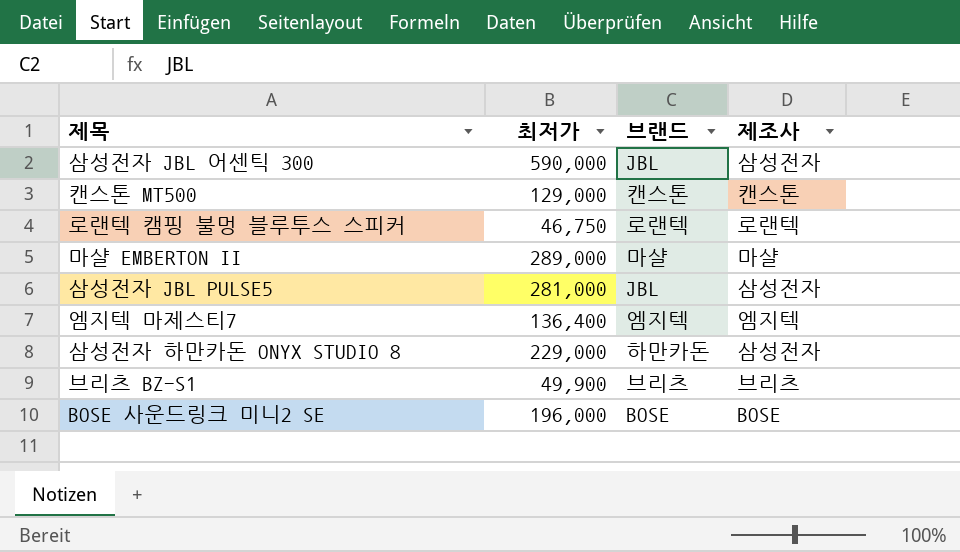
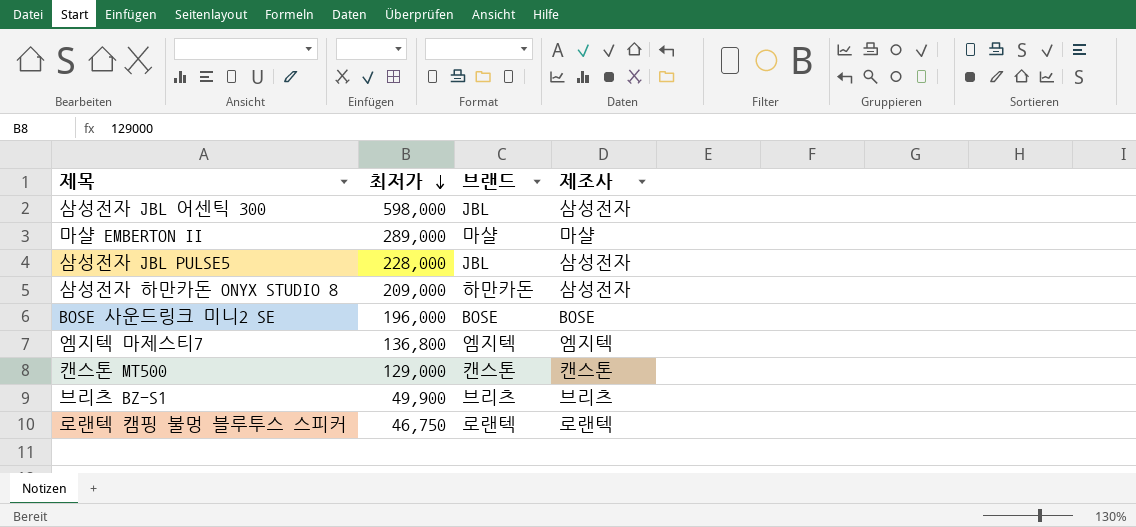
row order: none -> 최저가 descending
삼성전자 JBL 어센틱 300 | 최저가: 590,000 -> 598,000
삼성전자 JBL PULSE5 | 최저가: 281,000 -> 228,000
삼성전자 하만카돈 ONYX STUDIO 8 | 최저가: 229,000 -> 209,000
엠지텍 마제스티7 | 최저가: 136,400 -> 136,800

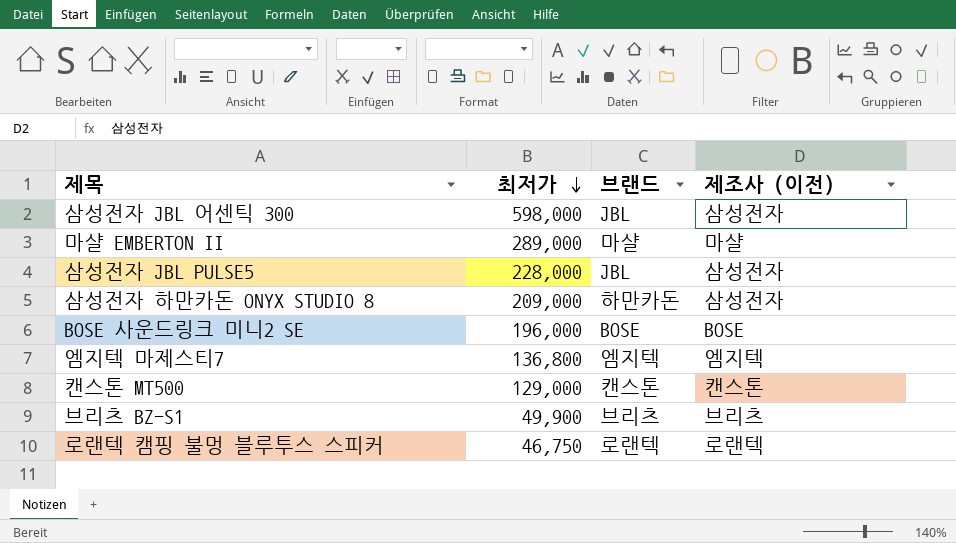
column name: 제조사 -> 제조사 (이전)

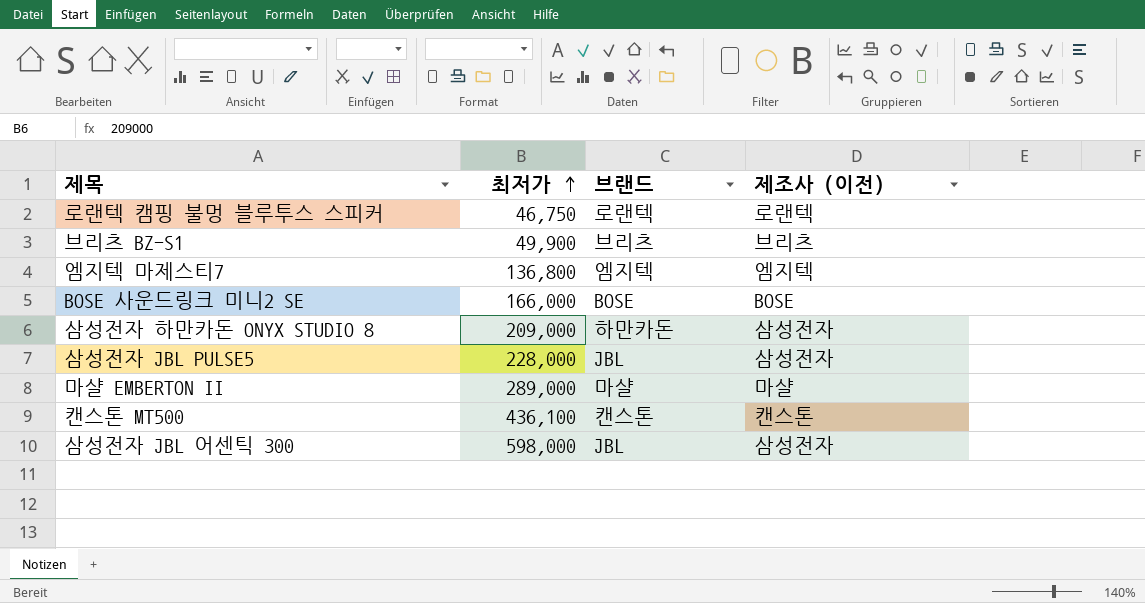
row order: 최저가 descending -> 최저가 ascending
BOSE 사운드링크 미니2 SE | 최저가: 196,000 -> 166,000
캔스톤 MT500 | 최저가: 129,000 -> 436,100

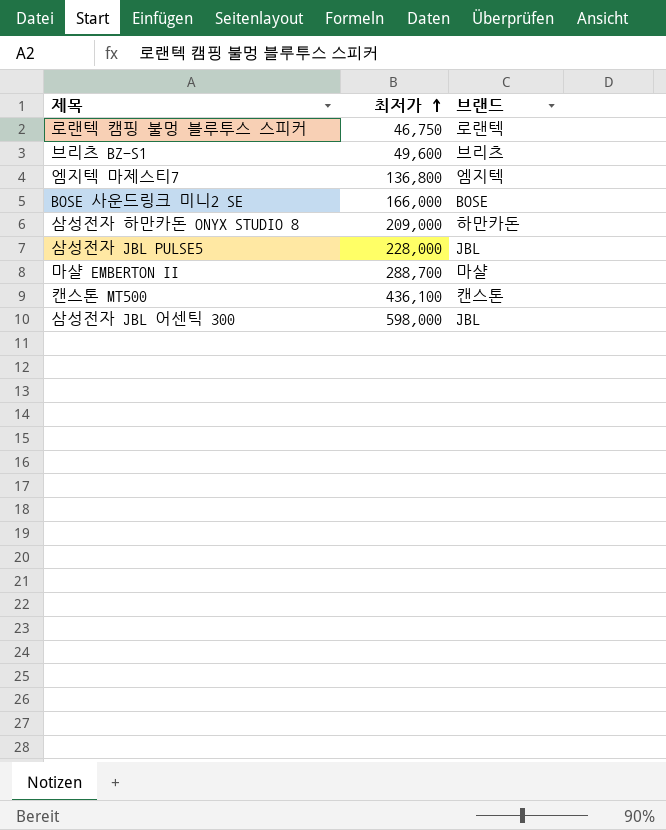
column 제조사 (이전) | position: 4 -> none
브리츠 BZ-S1 | 최저가: 49,900 -> 49,600
마샬 EMBERTON II | 최저가: 289,000 -> 288,700

